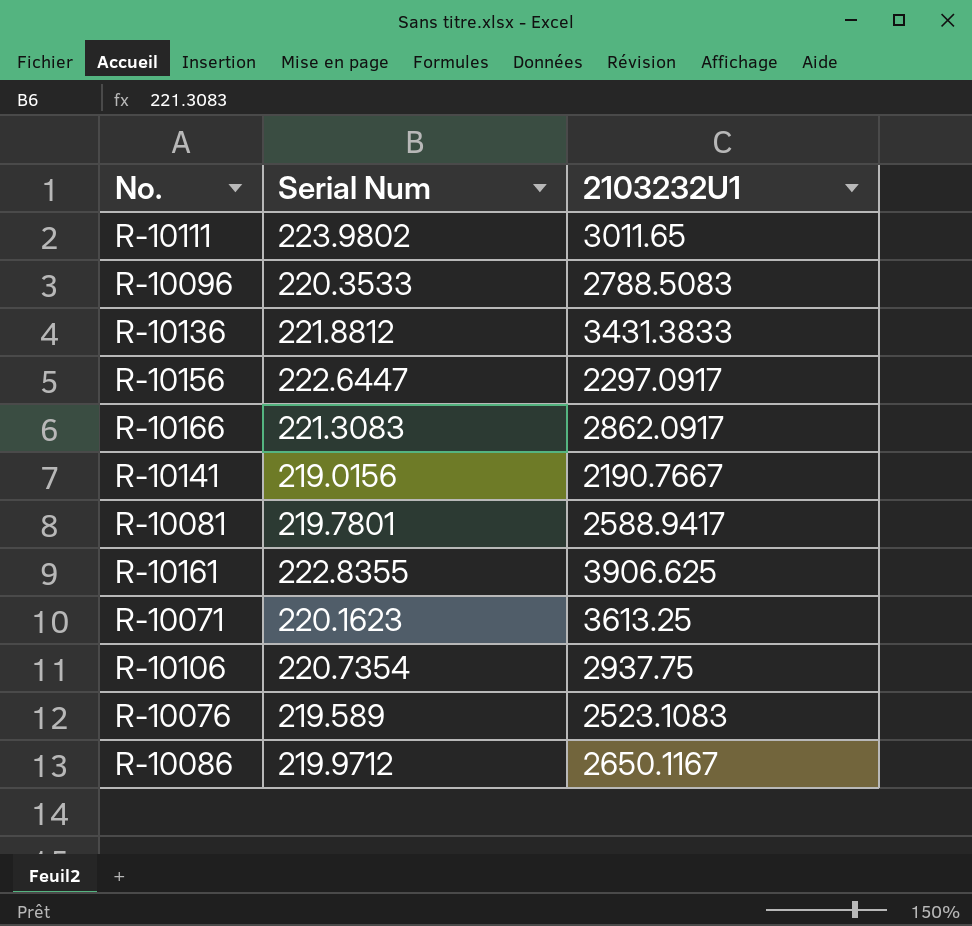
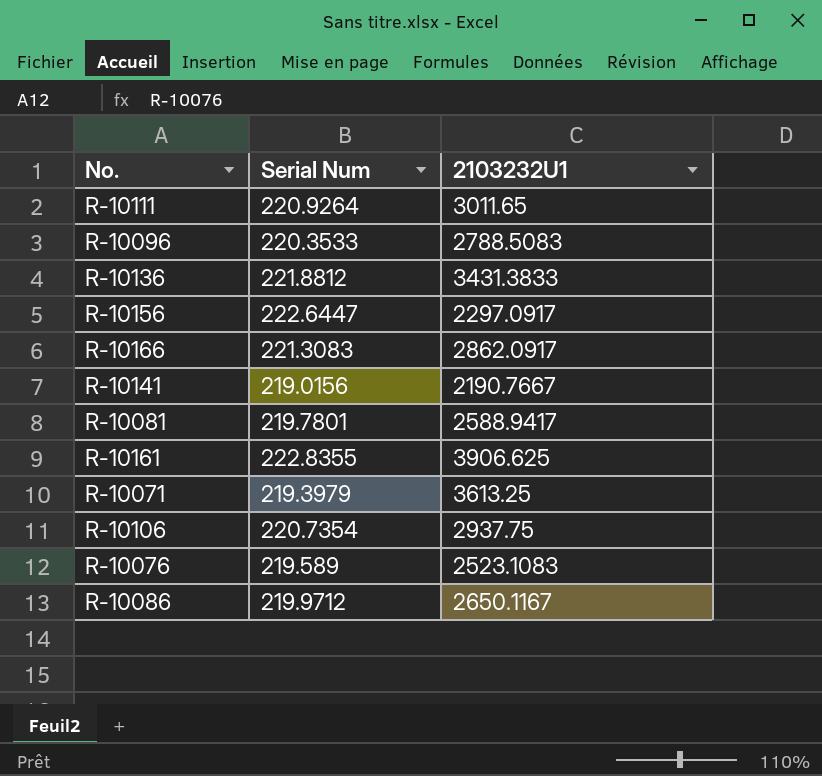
R-10111 | Serial Num: 223.9802 -> 220.9264
R-10071 | Serial Num: 220.1623 -> 219.3979

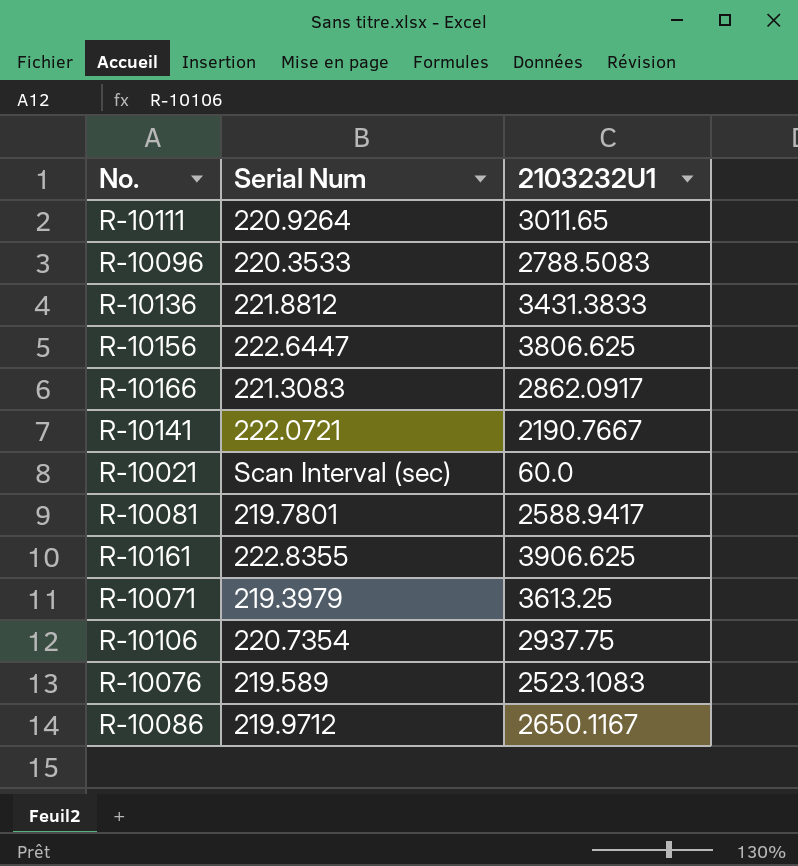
R-10156 | 2103232U1: 2297.0917 -> 3806.625
R-10141 | Serial Num: 219.0156 -> 222.0721
row R-10021: none -> Scan Interval (sec) | 60.0

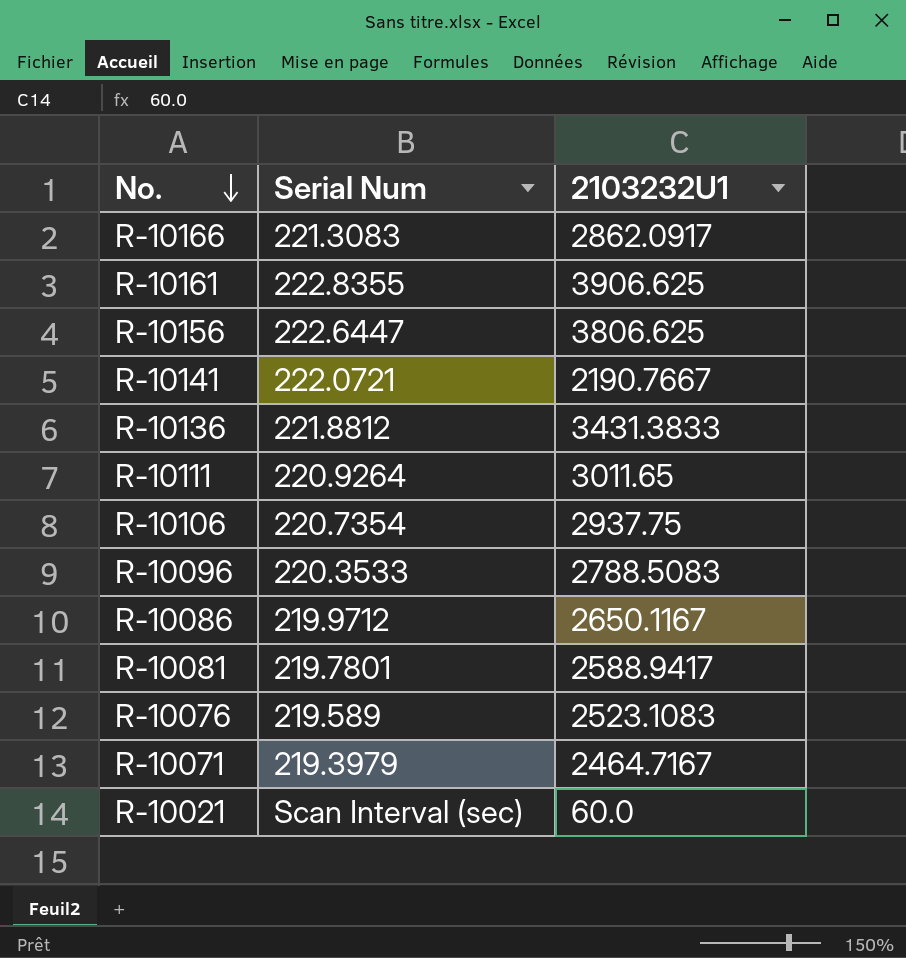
row order: none -> No. descending
R-10071 | 2103232U1: 3613.25 -> 2464.7167

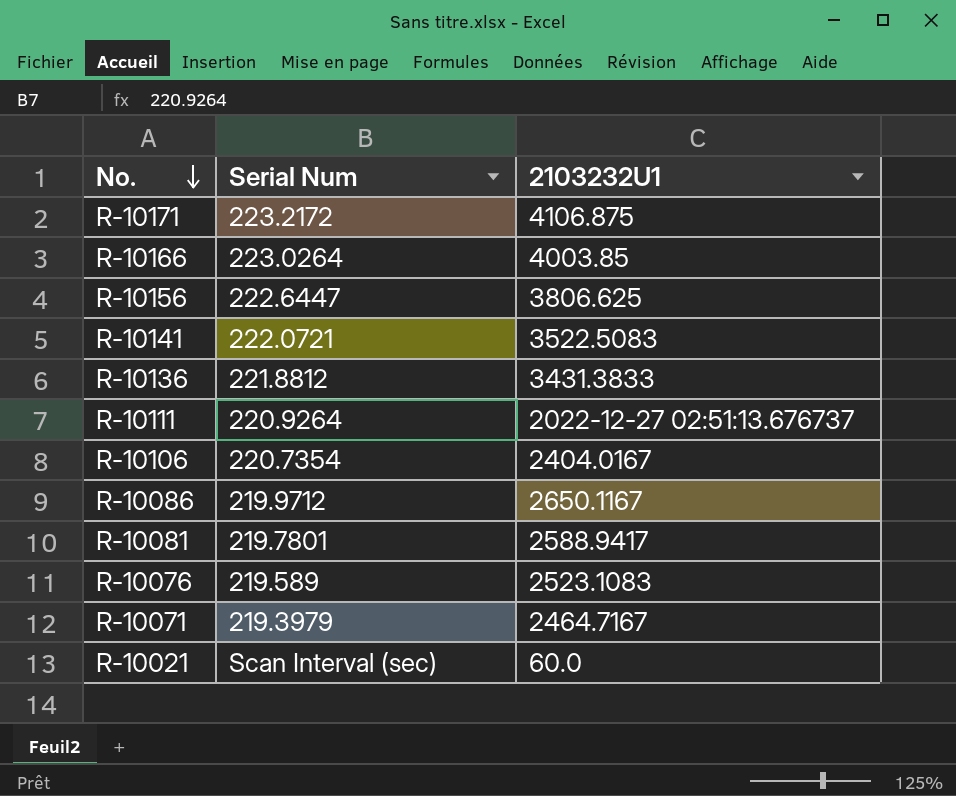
row R-10161: 222.8355 | 3906.625 -> none
row R-10096: 220.3533 | 2788.5083 -> none
row R-10171: none -> 223.2172 | 4106.875
R-10166 | Serial Num: 221.3083 -> 223.0264
R-10166 | 2103232U1: 2862.0917 -> 4003.85
R-10141 | 2103232U1: 2190.7667 -> 3522.5083
R-10111 | 2103232U1: 3011.65 -> 2022-12-27 02:51:13.676737
R-10106 | 2103232U1: 2937.75 -> 2404.0167

